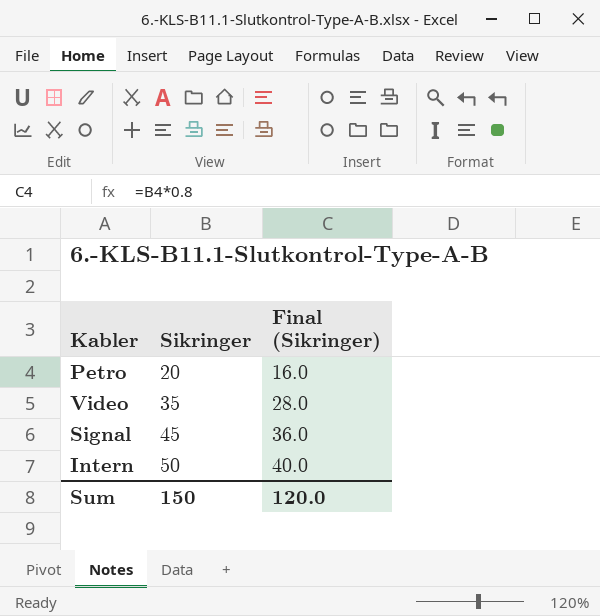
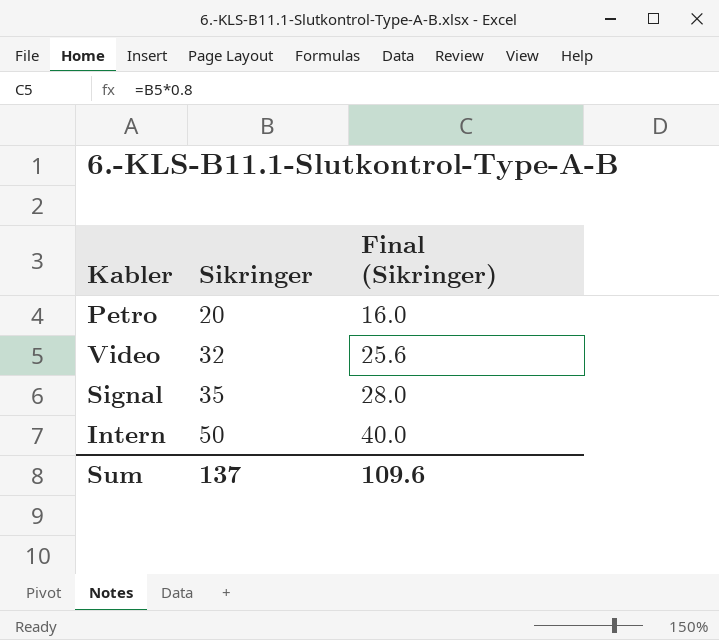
Video | Sikringer: 35 -> 32
Video | Final (Sikringer): 28.0 -> 25.6
Signal | Sikringer: 45 -> 35
Signal | Final (Sikringer): 36.0 -> 28.0
Sum | Sikringer: 150 -> 137
Sum | Final (Sikringer): 120.0 -> 109.6

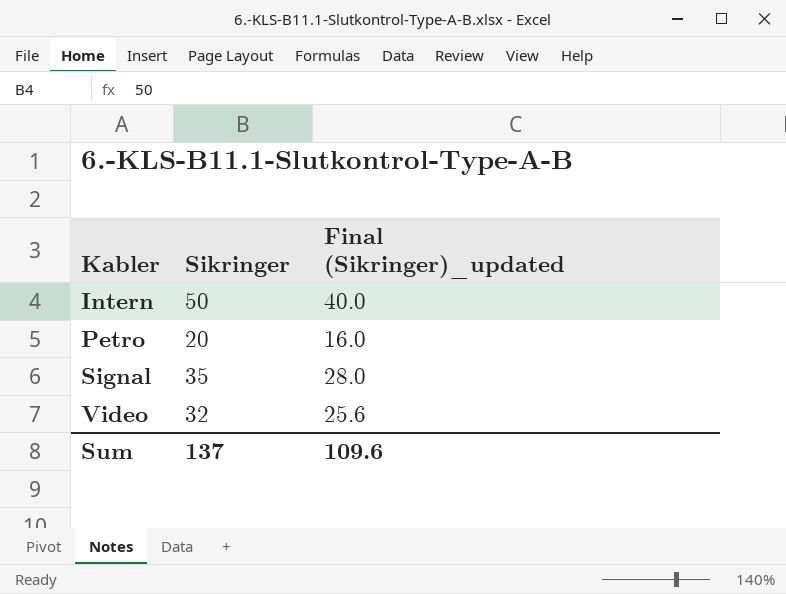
row order: Sikringer ascending -> Kabler ascending
column name: Final (Sikringer) -> Final (Sikringer)_updated

